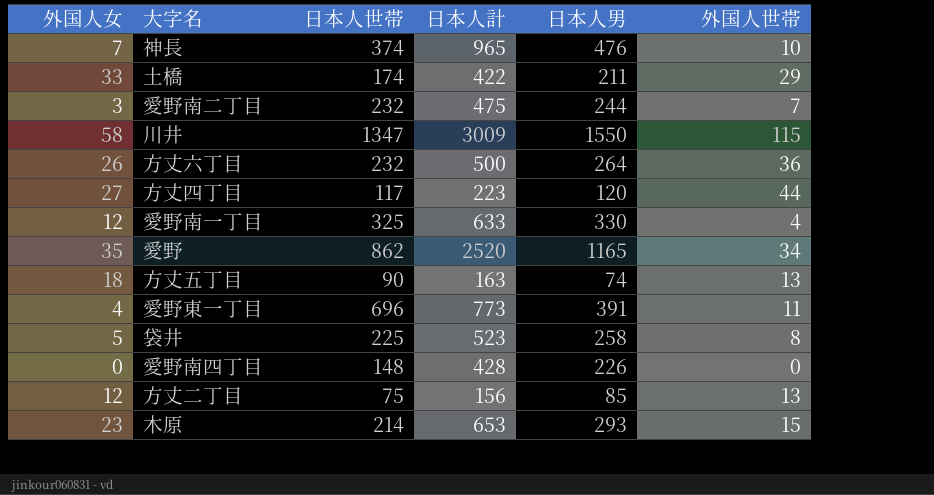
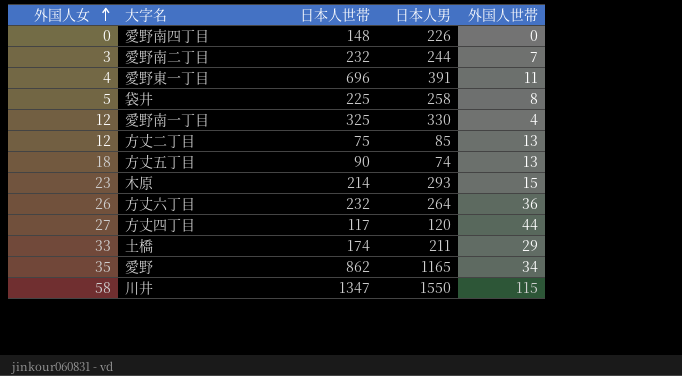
row order: none -> 外国人女 ascending
column 日本人計 | position: 4 -> none
row 神長: 7 | 374 | 965 | 476 | 10 -> none

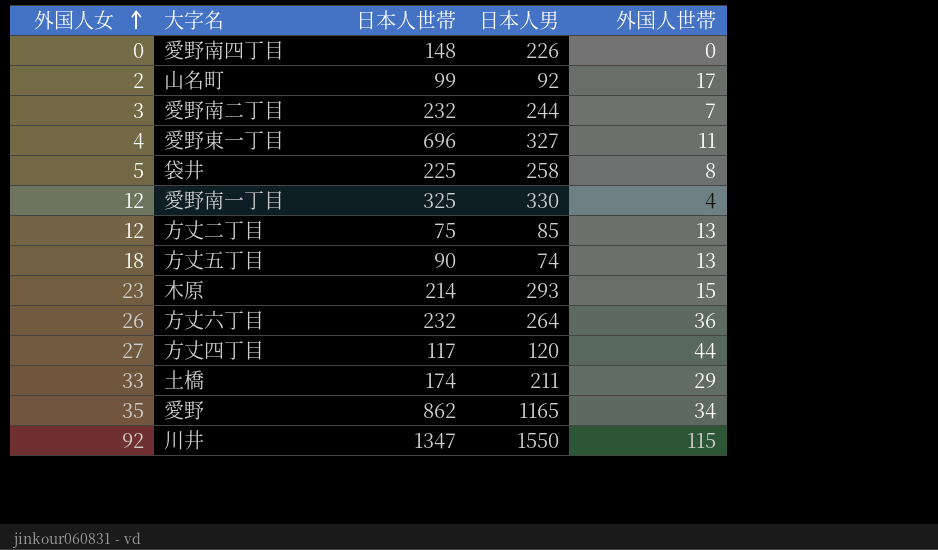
row 山名町: none -> 2 | 99 | 92 | 17
愛野東一丁目 | 日本人男: 391 -> 327
川井 | 外国人女: 58 -> 92

